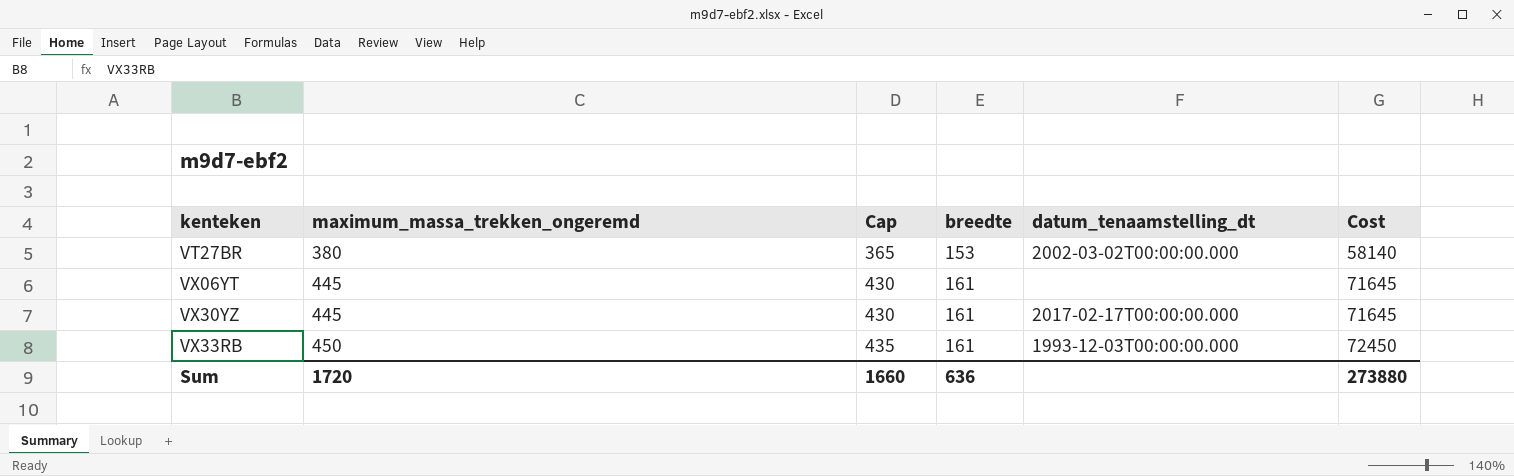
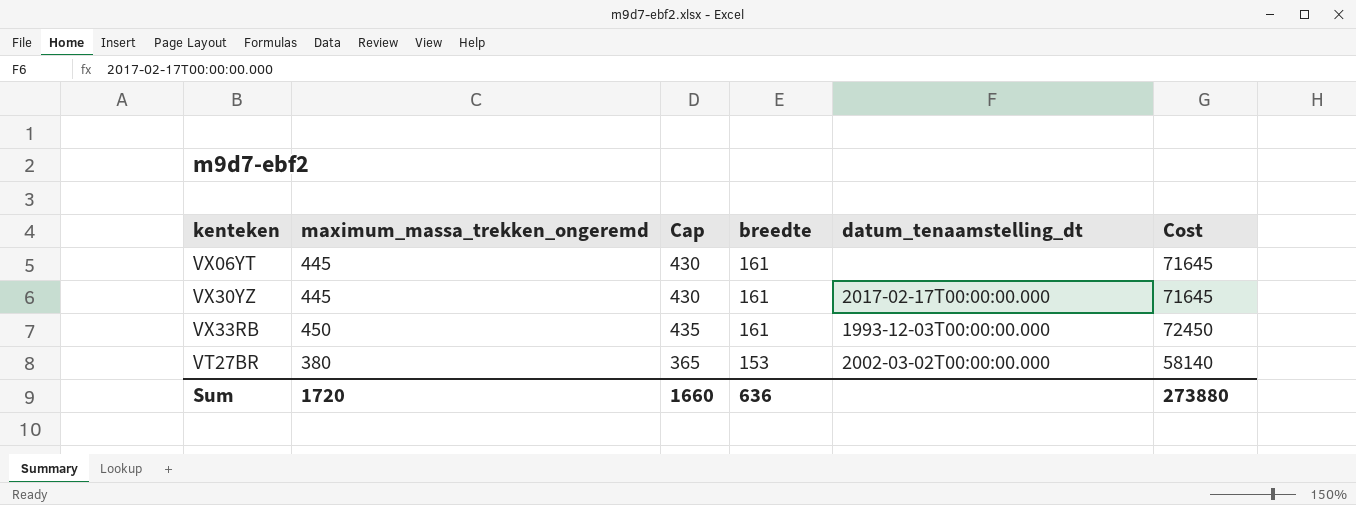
row order: kenteken ascending -> breedte descending

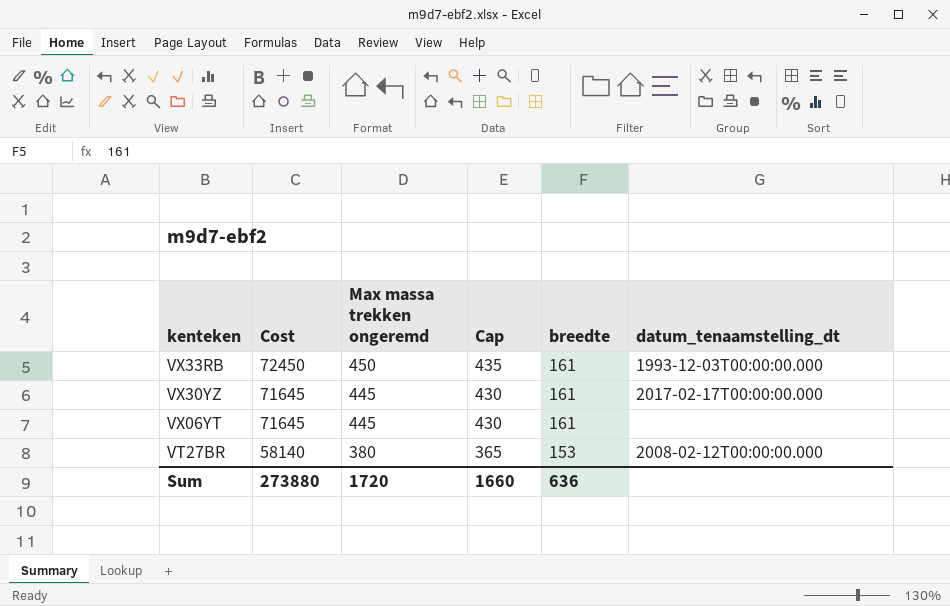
row order: breedte descending -> kenteken descending
column Cost | position: 6 -> 2
column name: maximum_massa_trekken_ongeremd -> Max massa trekken ongeremd
VT27BR | datum_tenaamstelling_dt: 2002-03-02T00:00:00.000 -> 2008-02-12T00:00:00.000

